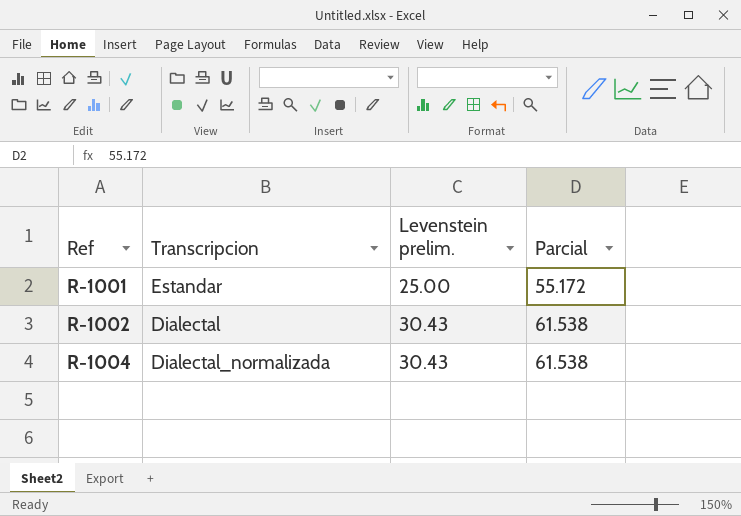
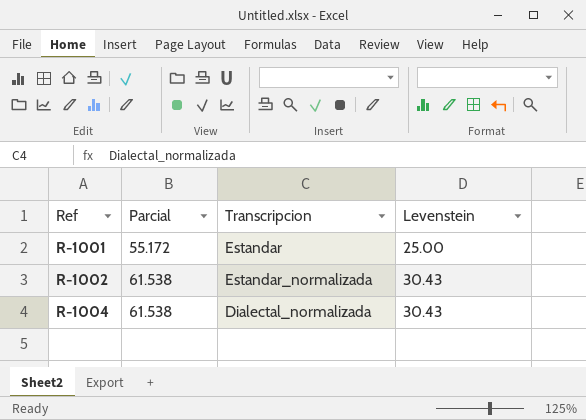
column Parcial | position: 4 -> 2
column name: Levenstein prelim. -> Levenstein
R-1002 | Transcripcion: Dialectal -> Estandar_normalizada

